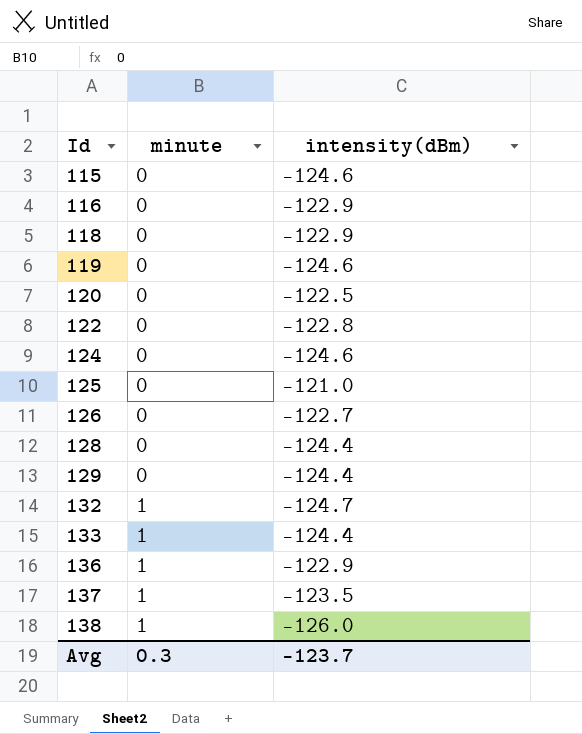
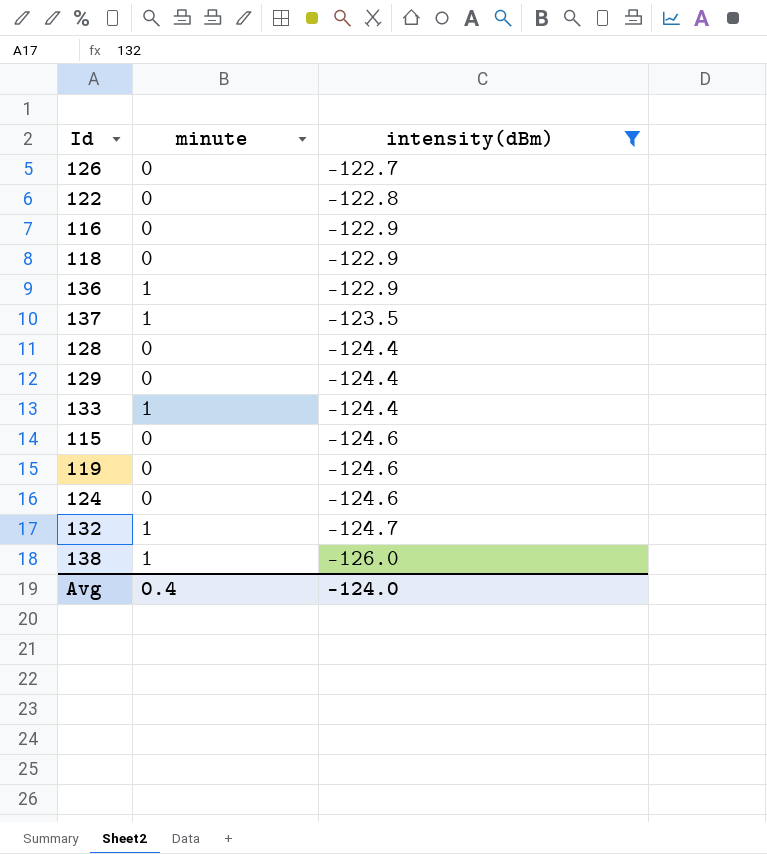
filter: none -> intensity(dBm) <= -122.7
row order: Id ascending -> intensity(dBm) descending
Avg | minute: 0.3 -> 0.4
Avg | intensity(dBm): -123.7 -> -124.0

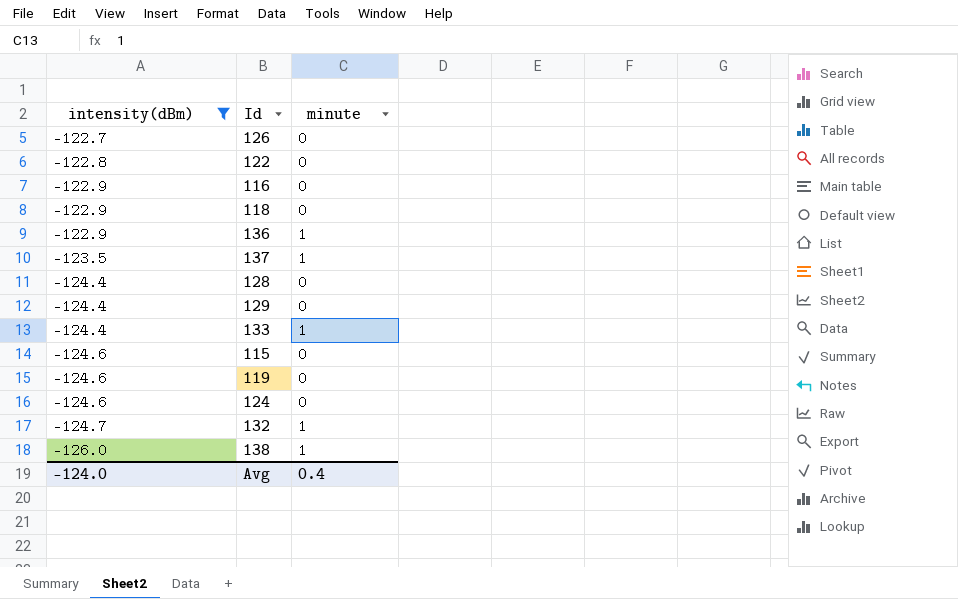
column intensity(dBm) | position: 3 -> 1

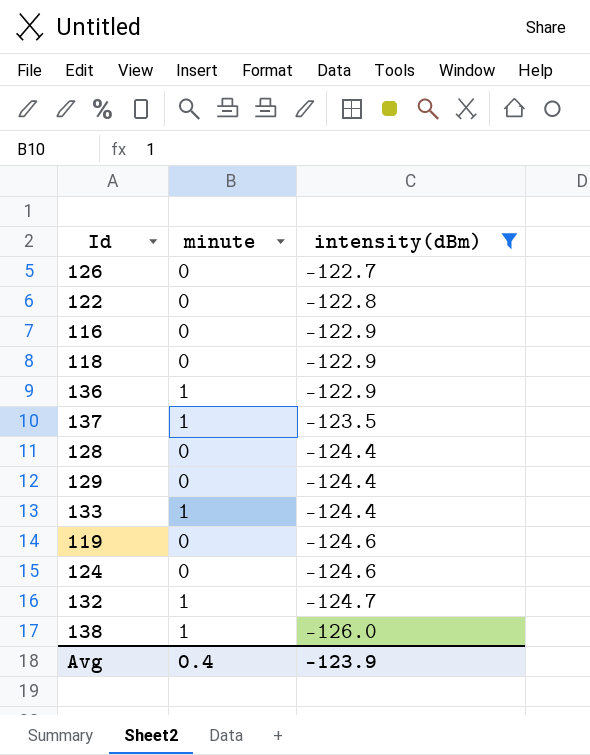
column intensity(dBm) | position: 1 -> 3
row 115: -124.6 | 0 -> none
Avg | intensity(dBm): -124.0 -> -123.9

